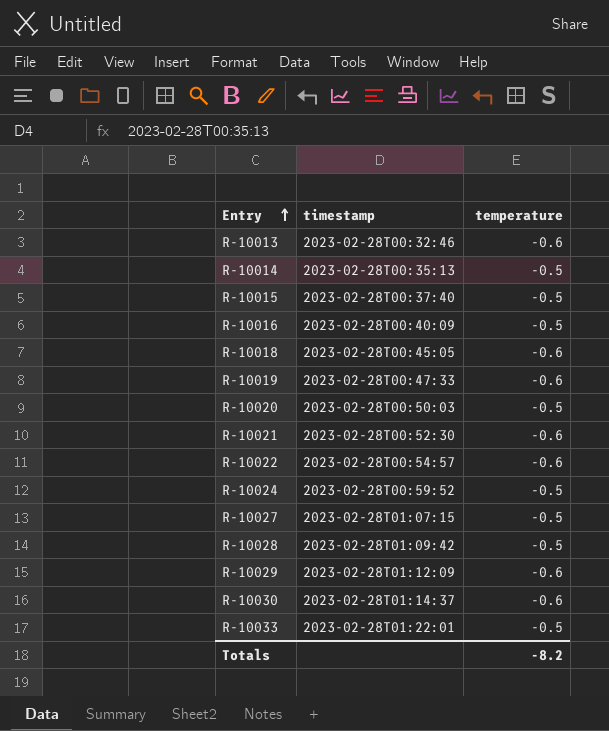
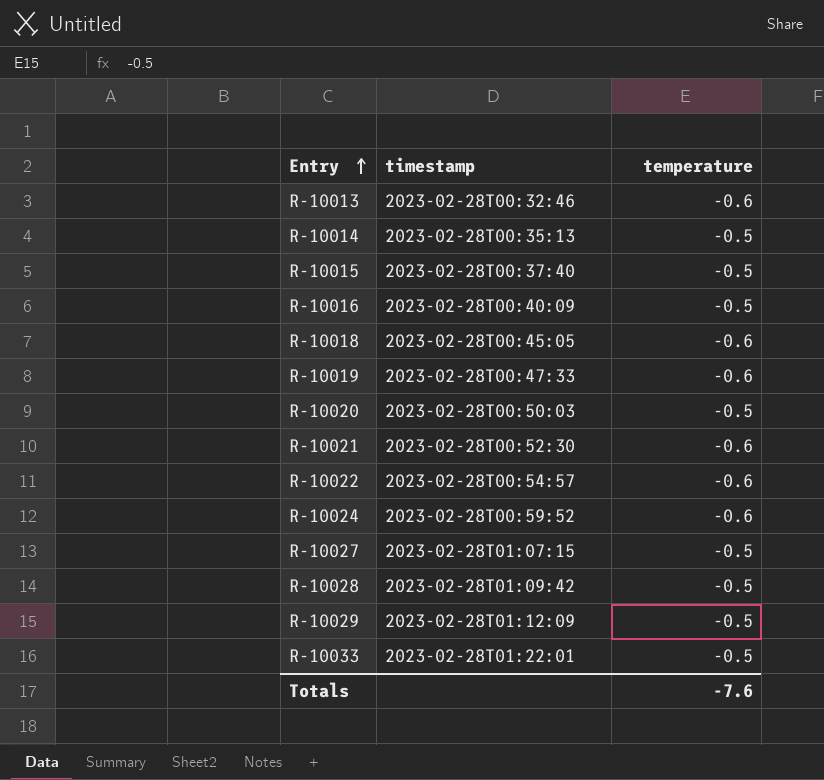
row R-10030: 2023-02-28T01:14:37 | -0.6 -> none
R-10024 | temperature: -0.5 -> -0.6
R-10029 | temperature: -0.6 -> -0.5
Totals | temperature: -8.2 -> -7.6

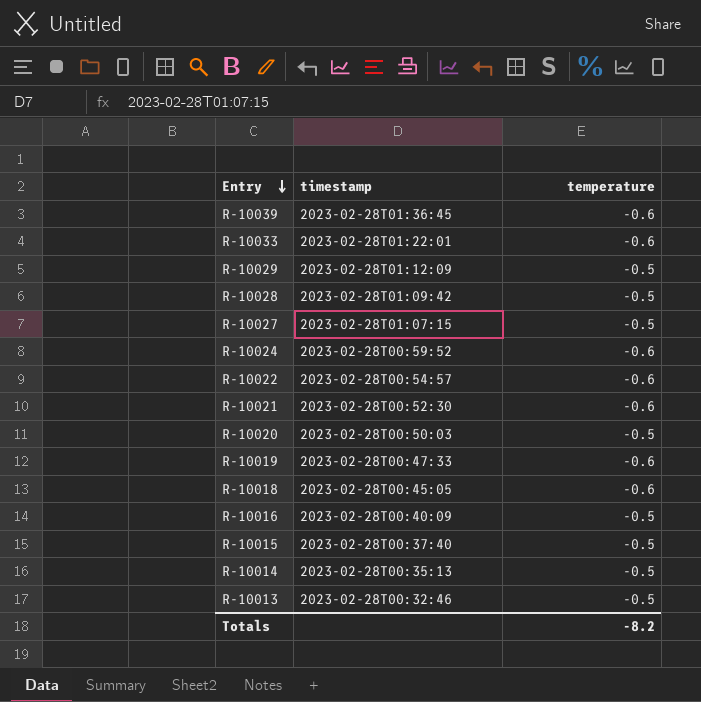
row order: Entry ascending -> Entry descending
row R-10039: none -> 2023-02-28T01:36:45 | -0.6
R-10033 | temperature: -0.5 -> -0.6
R-10013 | temperature: -0.6 -> -0.5
Totals | temperature: -7.6 -> -8.2

